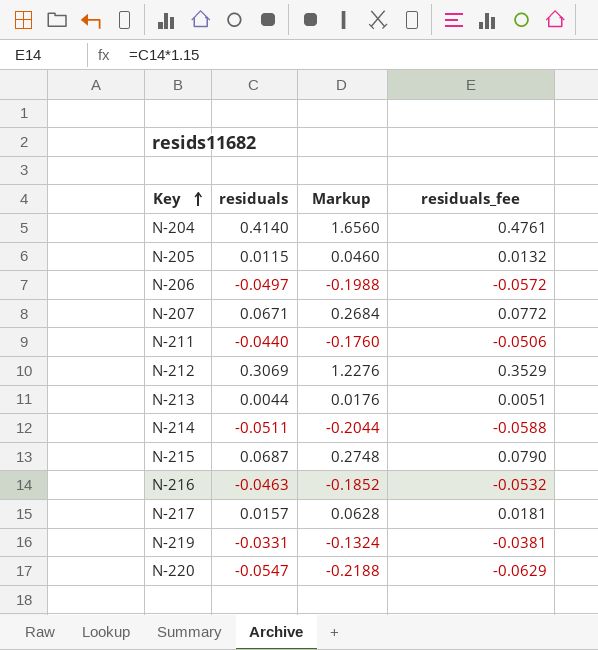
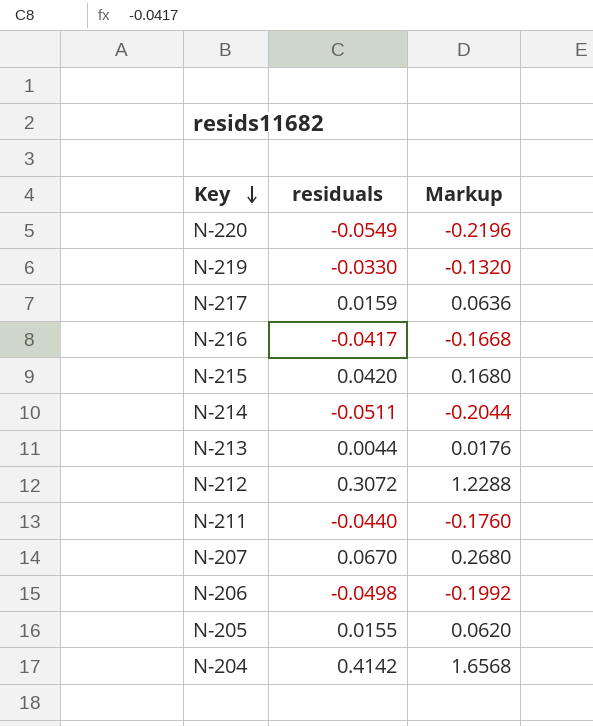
row order: Key ascending -> Key descending
column residuals_fee | formula: [residuals] * 1.15 -> none
N-220 | residuals: -0.0547 -> -0.0549
N-220 | Markup: -0.2188 -> -0.2196
N-219 | residuals: -0.0331 -> -0.0330
N-219 | Markup: -0.1324 -> -0.1320
N-217 | residuals: 0.0157 -> 0.0159
N-217 | Markup: 0.0628 -> 0.0636
N-216 | residuals: -0.0463 -> -0.0417
N-216 | Markup: -0.1852 -> -0.1668
N-215 | residuals: 0.0687 -> 0.0420
N-215 | Markup: 0.2748 -> 0.1680
N-212 | residuals: 0.3069 -> 0.3072
N-212 | Markup: 1.2276 -> 1.2288
N-207 | residuals: 0.0671 -> 0.0670
N-207 | Markup: 0.2684 -> 0.2680
N-206 | residuals: -0.0497 -> -0.0498
N-206 | Markup: -0.1988 -> -0.1992
N-205 | residuals: 0.0115 -> 0.0155
N-205 | Markup: 0.0460 -> 0.0620
N-204 | residuals: 0.4140 -> 0.4142
N-204 | Markup: 1.6560 -> 1.6568

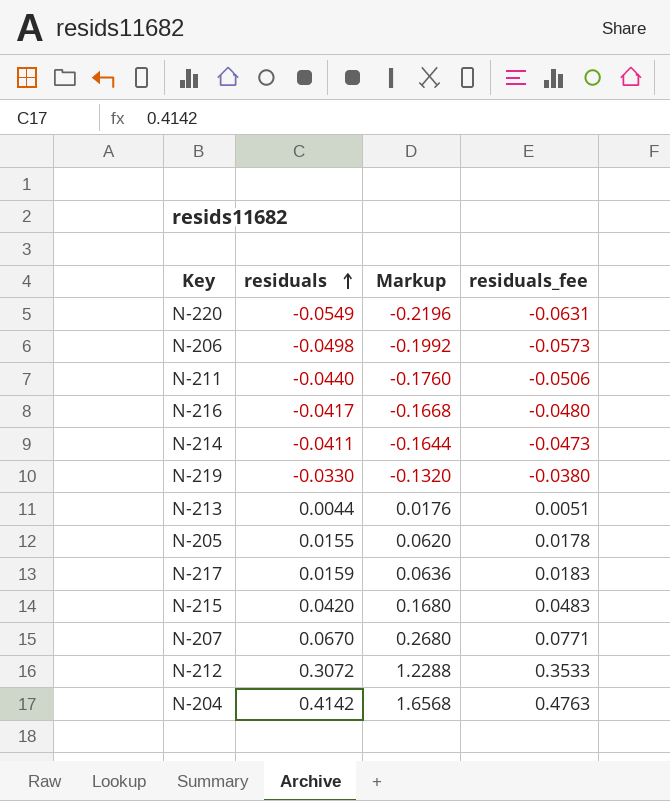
row order: Key descending -> residuals ascending
column residuals_fee | formula: none -> [residuals] * 1.15
N-214 | residuals: -0.0511 -> -0.0411
N-214 | Markup: -0.2044 -> -0.1644

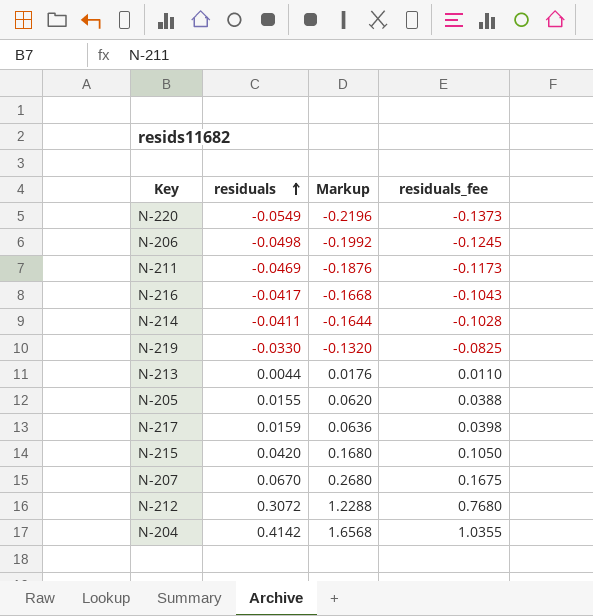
column residuals_fee | formula: [residuals] * 1.15 -> [residuals] * 2.5
N-211 | residuals: -0.0440 -> -0.0469
N-211 | Markup: -0.1760 -> -0.1876

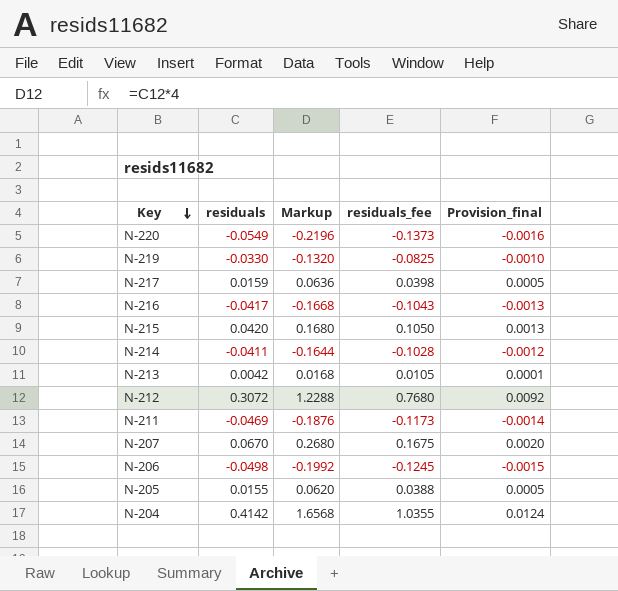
row order: residuals ascending -> Key descending
column Provision_final | formula: none -> [residuals] * 0.03
N-213 | residuals: 0.0044 -> 0.0042
N-213 | Markup: 0.0176 -> 0.0168
N-213 | residuals_fee: 0.0110 -> 0.0105

